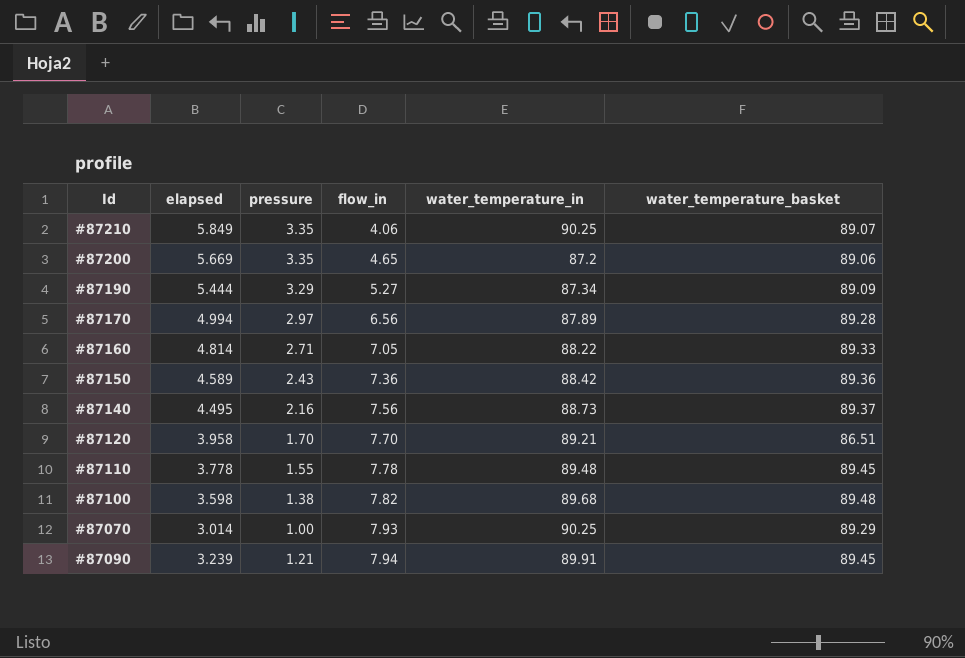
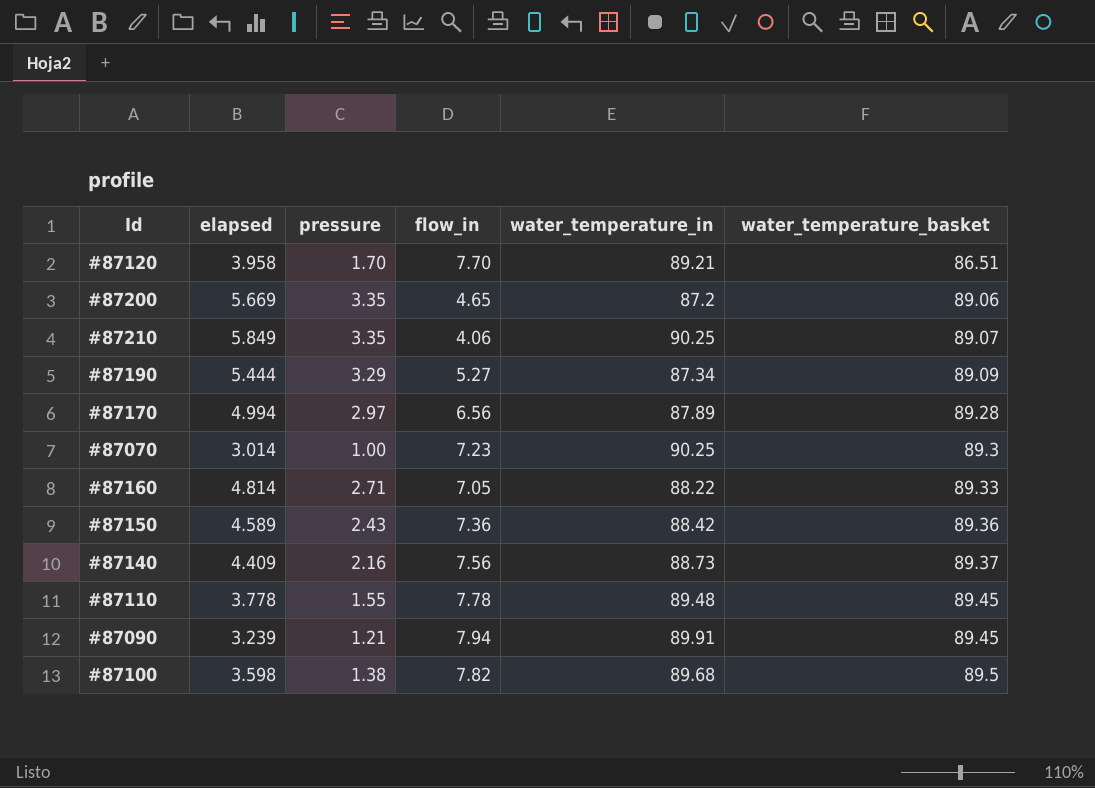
row order: flow_in ascending -> water_temperature_basket ascending
#87070 | flow_in: 7.93 -> 7.23
#87070 | water_temperature_basket: 89.29 -> 89.3
#87140 | elapsed: 4.495 -> 4.409
#87100 | water_temperature_basket: 89.48 -> 89.5

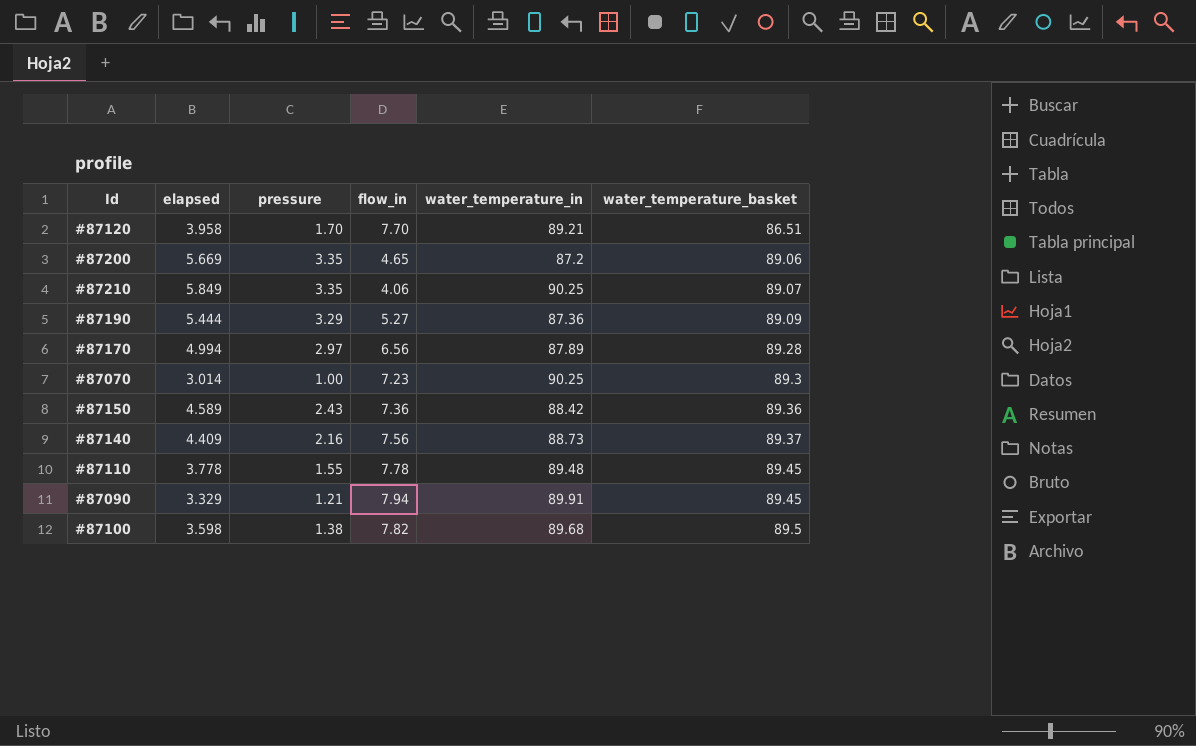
row #87160: 4.814 | 2.71 | 7.05 | 88.22 | 89.33 -> none
#87190 | water_temperature_in: 87.34 -> 87.36
#87090 | elapsed: 3.239 -> 3.329

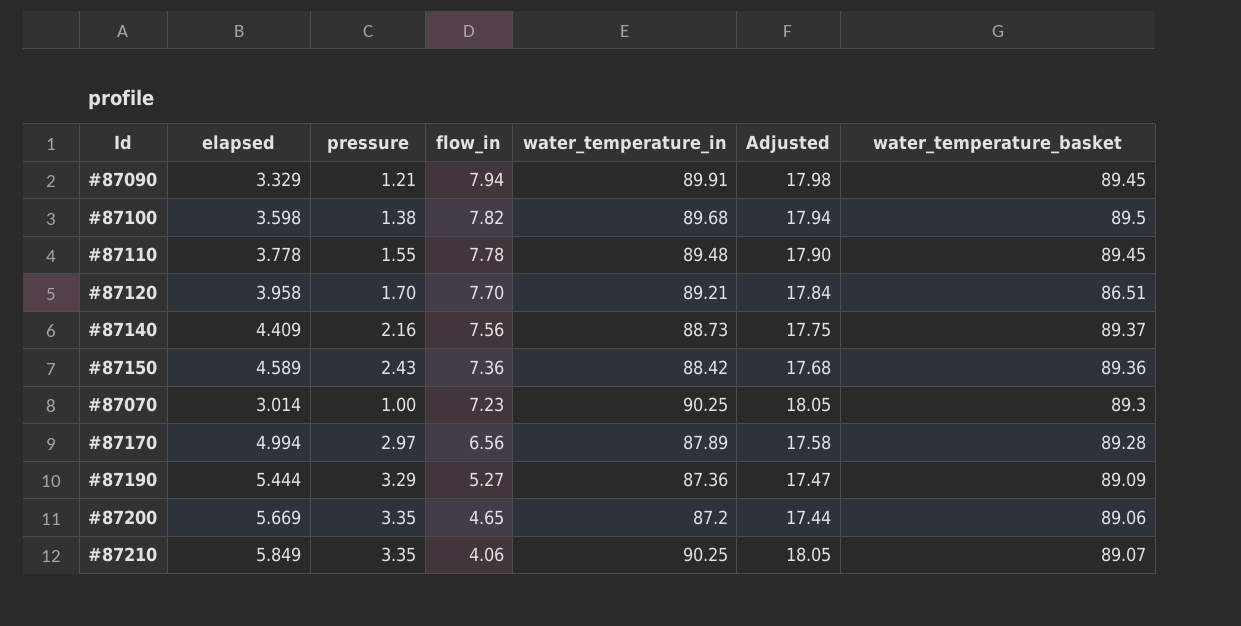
row order: water_temperature_basket ascending -> flow_in descending
column Adjusted | formula: none -> [water_temperature_in] * 0.2

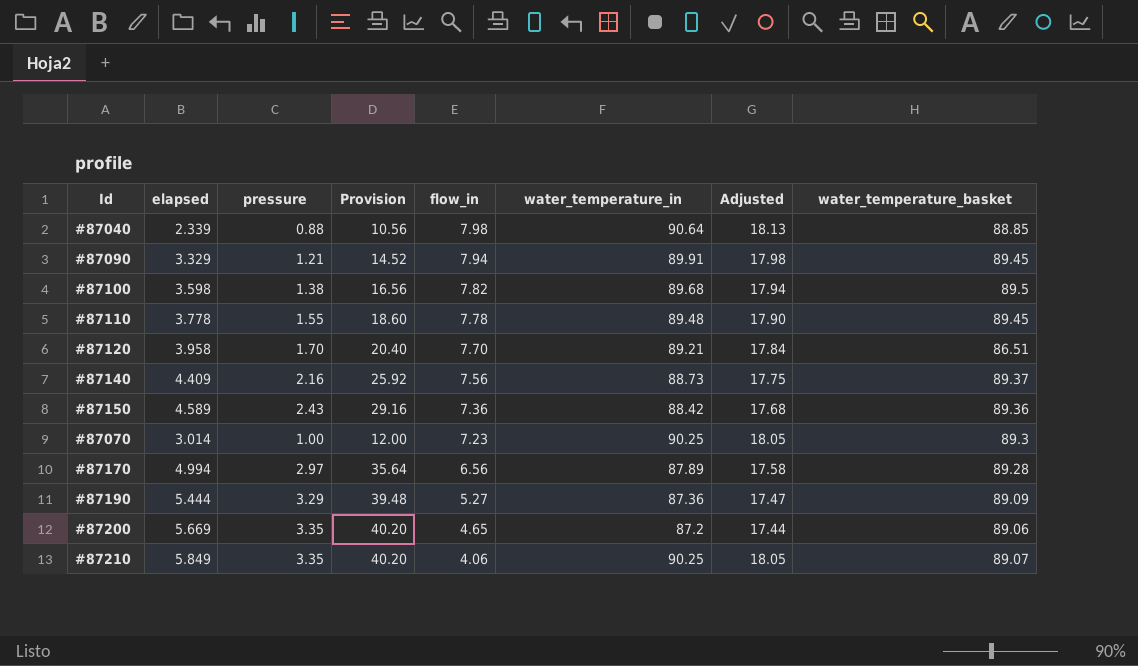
column Provision | formula: none -> [pressure] * 12
row #87040: none -> 2.339 | 0.88 | 10.56 | 7.98 | 90.64 | 18.13 | 88.85

